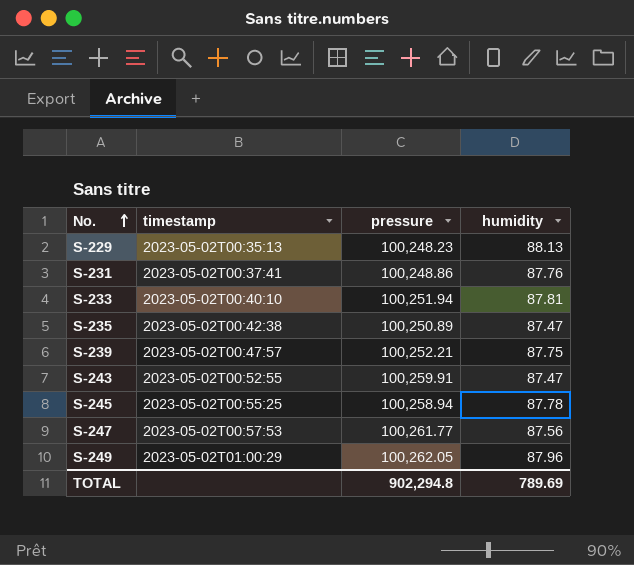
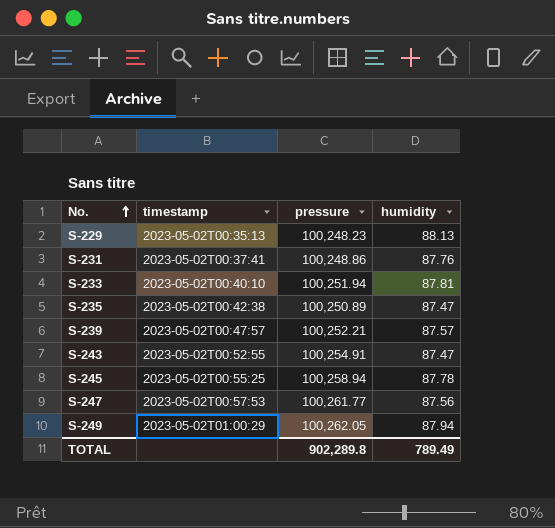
S-239 | humidity: 87.75 -> 87.57
S-243 | pressure: 100,259.91 -> 100,254.91
S-249 | humidity: 87.96 -> 87.94
TOTAL | pressure: 902,294.8 -> 902,289.8
TOTAL | humidity: 789.69 -> 789.49

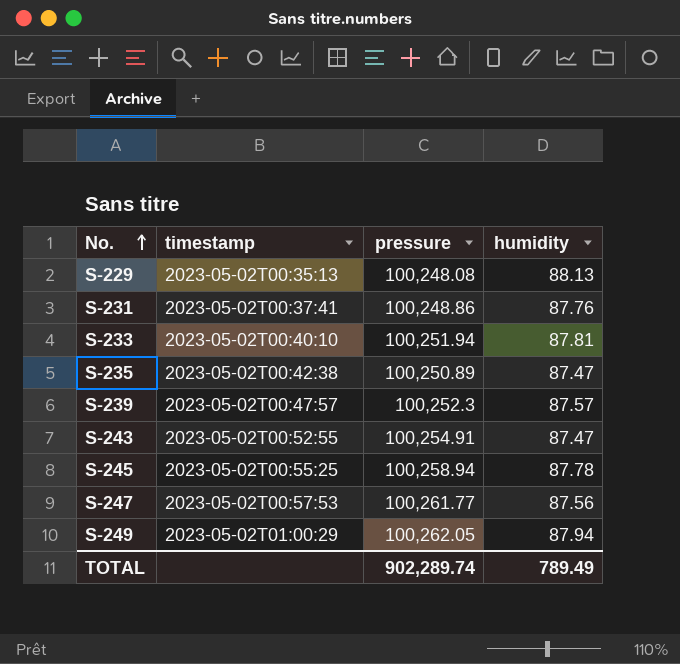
S-229 | pressure: 100,248.23 -> 100,248.08
S-239 | pressure: 100,252.21 -> 100,252.3
TOTAL | pressure: 902,289.8 -> 902,289.74

